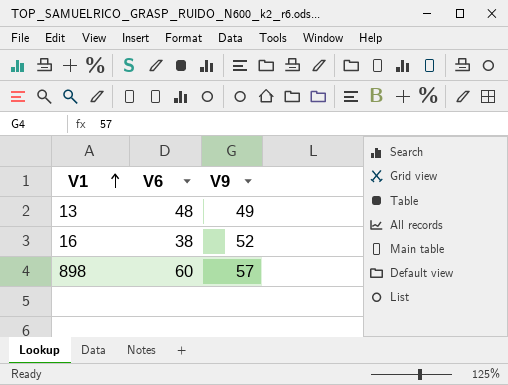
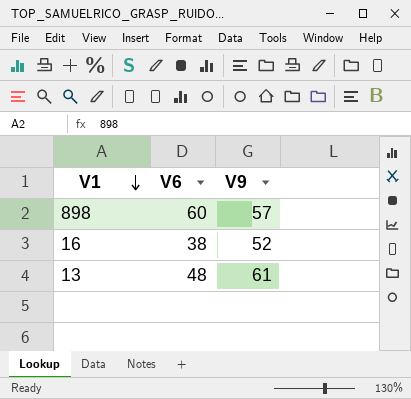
row order: V1 ascending -> V1 descending
13 | V9: 49 -> 61

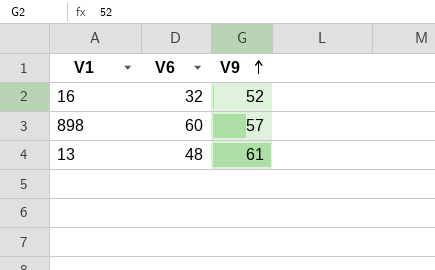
row order: V1 descending -> V9 ascending
16 | V6: 38 -> 32

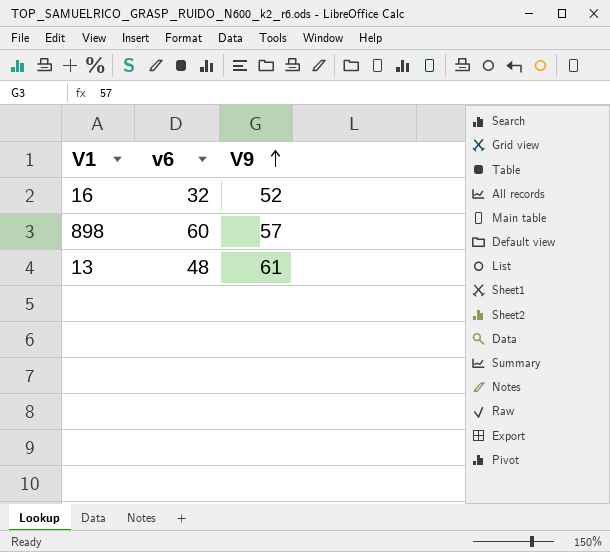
column name: V6 -> v6

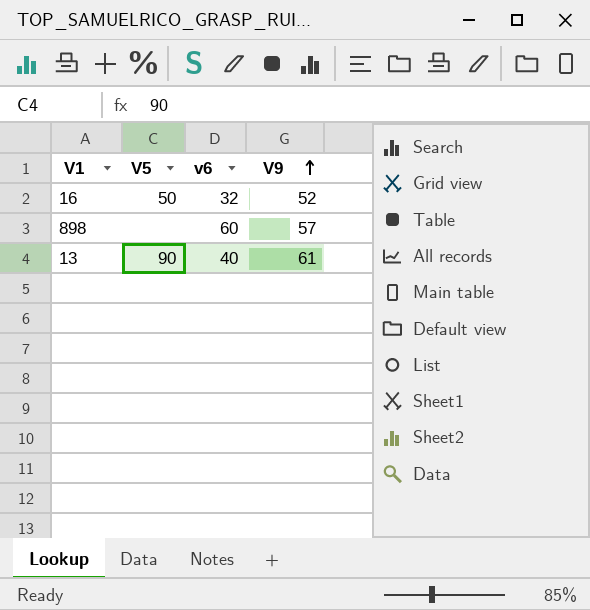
column V5 | position: none -> 2
13 | v6: 48 -> 40

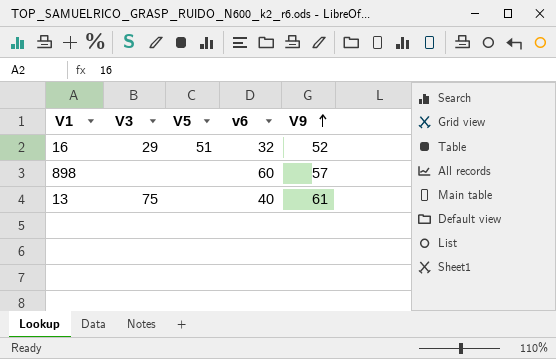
column V3 | position: none -> 2
16 | V5: 50 -> 51
13 | V5: 90 -> none

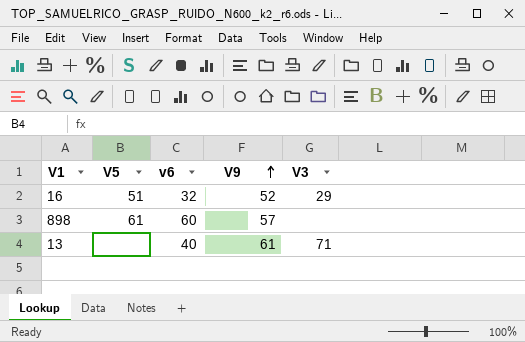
column V3 | position: 2 -> 5
898 | V5: none -> 61
13 | V3: 75 -> 71

